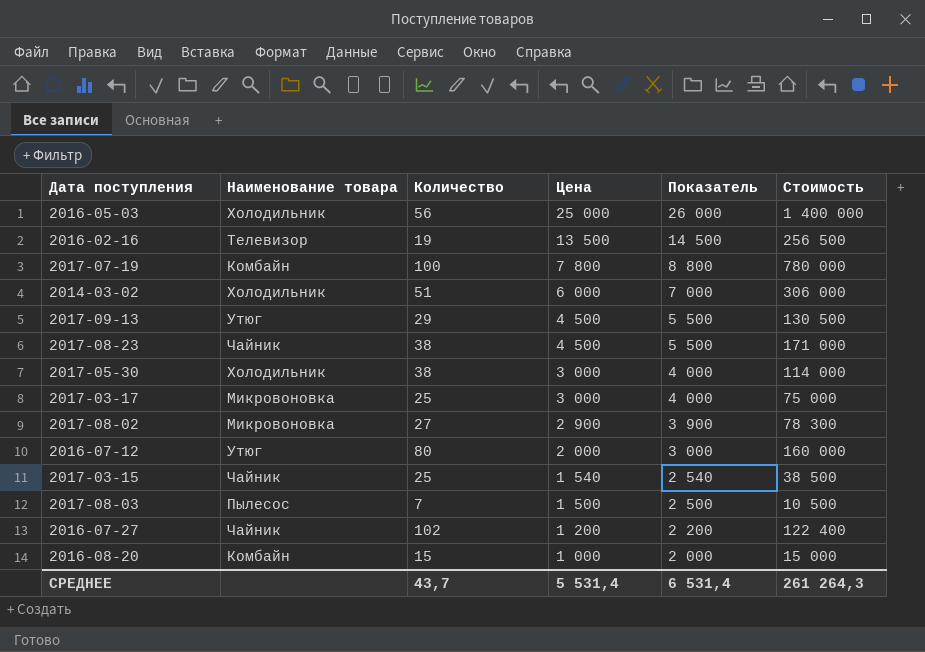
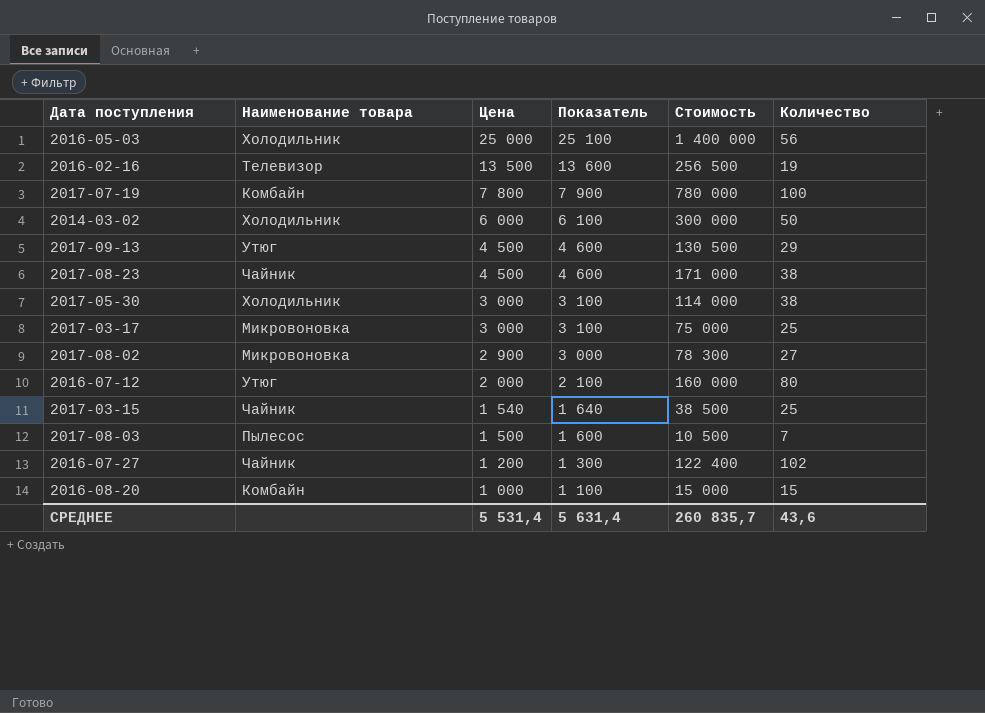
column Показатель | formula: [Цена] + 1000 -> [Цена] + 100
column Количество | position: 3 -> 6
2014-03-02 | Стоимость: 306 000 -> 300 000
2014-03-02 | Количество: 51 -> 50
СРЕДНЕЕ | Показатель: 6 531,4 -> 5 631,4
СРЕДНЕЕ | Стоимость: 261 264,3 -> 260 835,7
СРЕДНЕЕ | Количество: 43,7 -> 43,6

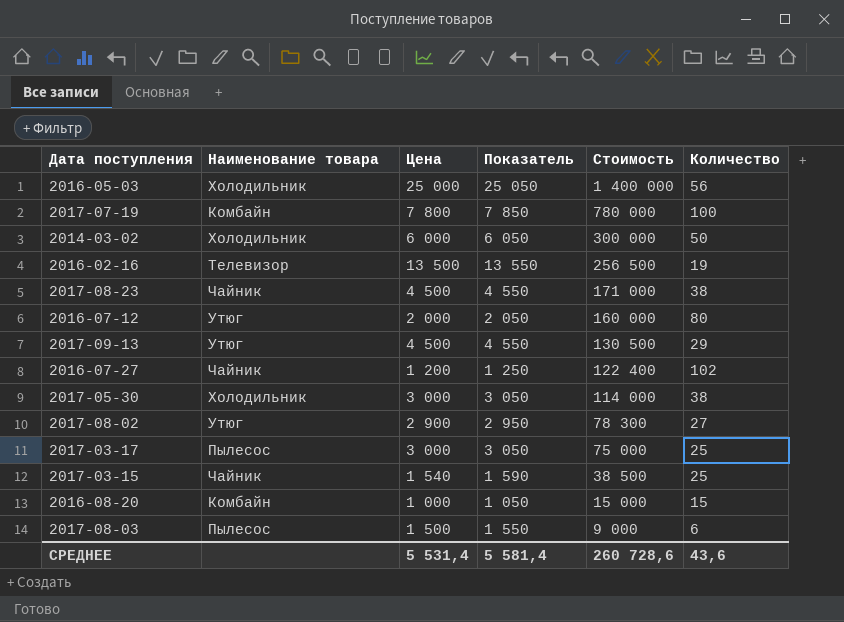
row order: Цена descending -> Стоимость descending
column Показатель | formula: [Цена] + 100 -> [Цена] + 50
2017-08-02 | Наименование товара: Микровоновка -> Утюг
2017-03-17 | Наименование товара: Микровоновка -> Пылесос
2017-08-03 | Стоимость: 10 500 -> 9 000
2017-08-03 | Количество: 7 -> 6
СРЕДНЕЕ | Показатель: 5 631,4 -> 5 581,4
СРЕДНЕЕ | Стоимость: 260 835,7 -> 260 728,6

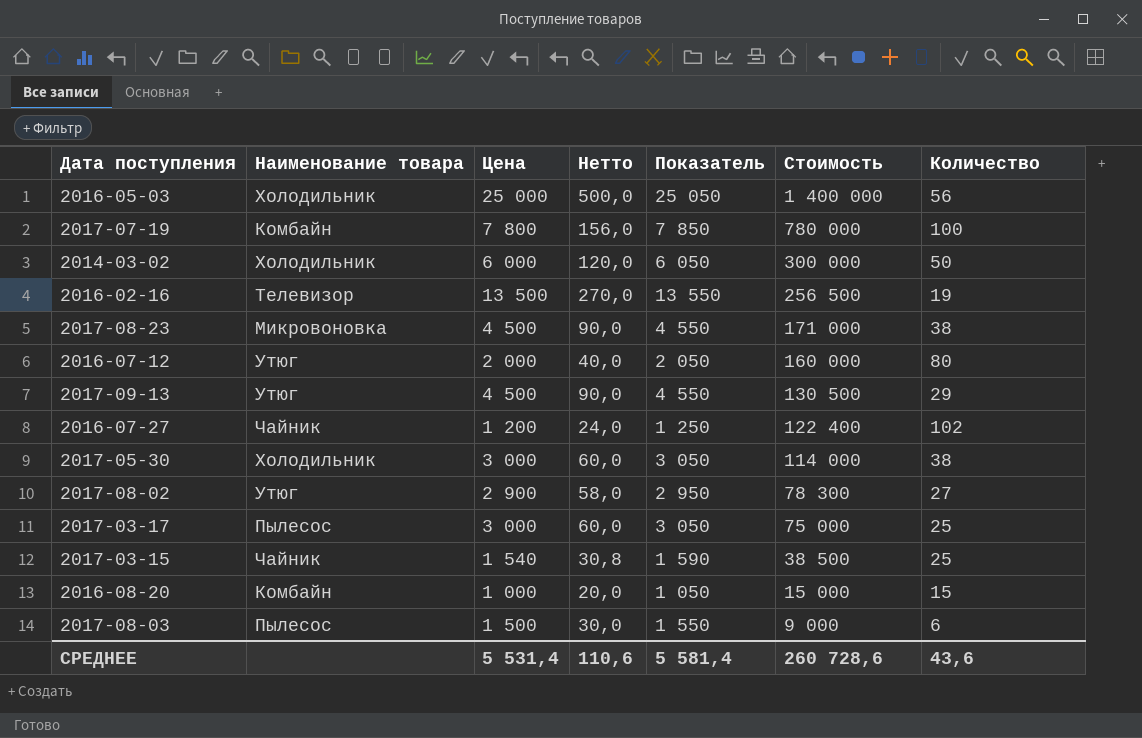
column Нетто | formula: none -> [Цена] * 0,02
2017-08-23 | Наименование товара: Чайник -> Микровоновка

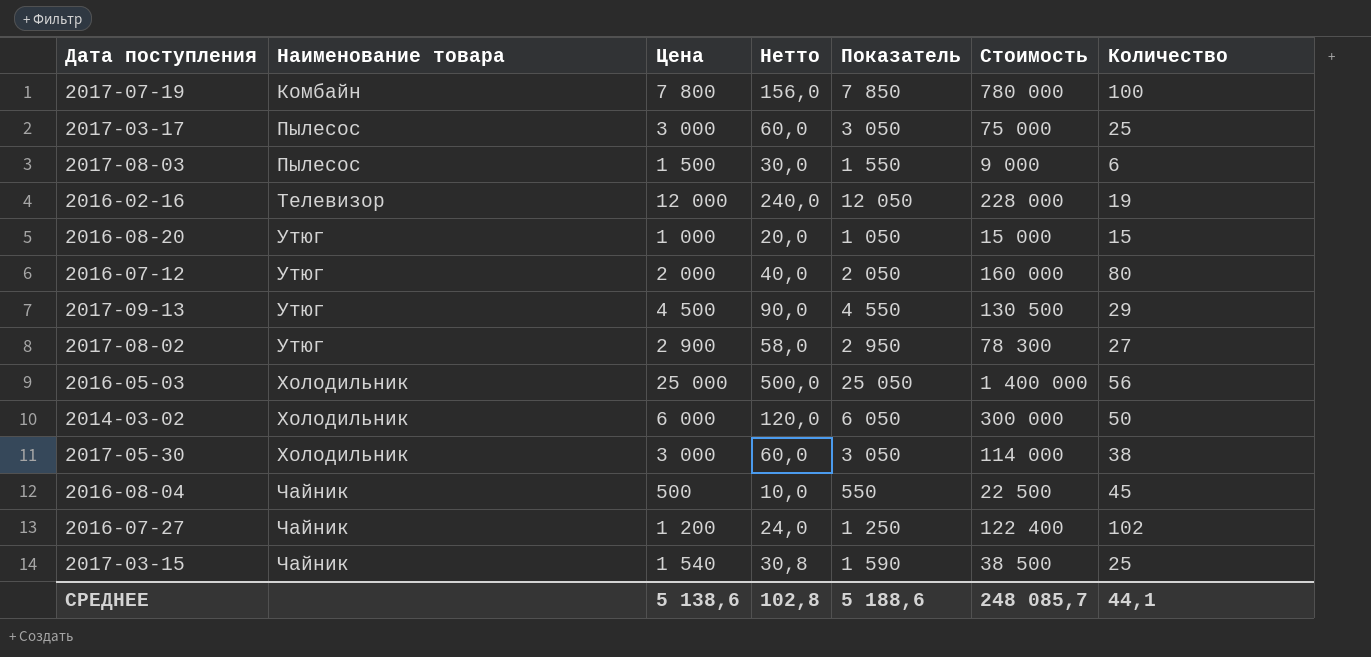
row order: Стоимость descending -> Наименование товара ascending
row 2017-08-23: Микровоновка | 4 500 | 90,0 | 4 550 | 171 000 | 38 -> none
2016-02-16 | Цена: 13 500 -> 12 000
2016-02-16 | Нетто: 270,0 -> 240,0
2016-02-16 | Показатель: 13 550 -> 12 050
2016-02-16 | Стоимость: 256 500 -> 228 000
2016-08-20 | Наименование товара: Комбайн -> Утюг
row 2016-08-04: none -> Чайник | 500 | 10,0 | 550 | 22 500 | 45
СРЕДНЕЕ | Цена: 5 531,4 -> 5 138,6
СРЕДНЕЕ | Нетто: 110,6 -> 102,8
СРЕДНЕЕ | Показатель: 5 581,4 -> 5 188,6
СРЕДНЕЕ | Стоимость: 260 728,6 -> 248 085,7
СРЕДНЕЕ | Количество: 43,6 -> 44,1

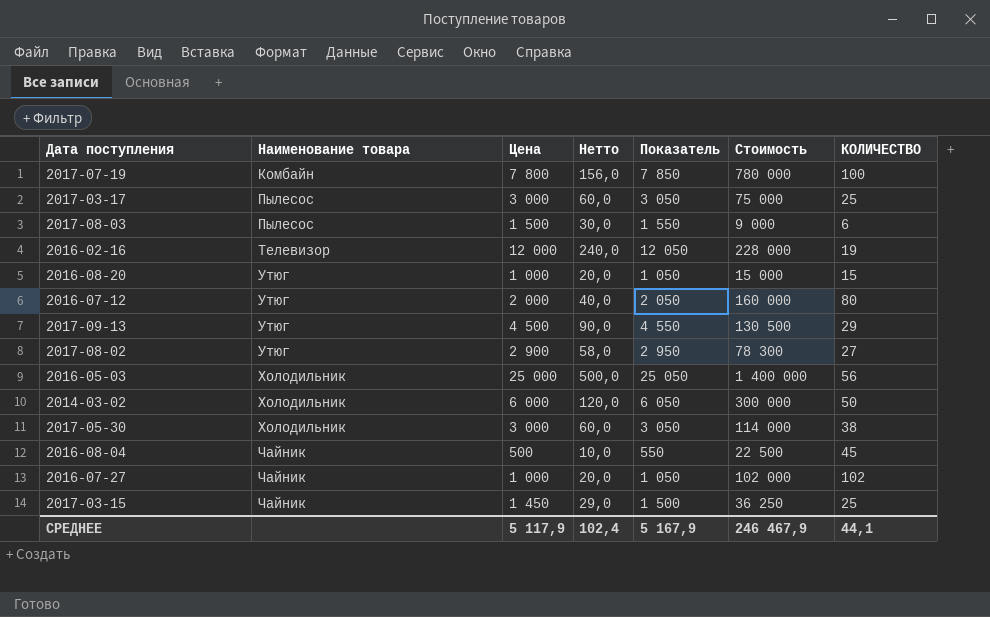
column name: Количество -> КОЛИЧЕСТВО
2016-07-27 | Цена: 1 200 -> 1 000
2016-07-27 | Нетто: 24,0 -> 20,0
2016-07-27 | Показатель: 1 250 -> 1 050
2016-07-27 | Стоимость: 122 400 -> 102 000
2017-03-15 | Цена: 1 540 -> 1 450
2017-03-15 | Нетто: 30,8 -> 29,0
2017-03-15 | Показатель: 1 590 -> 1 500
2017-03-15 | Стоимость: 38 500 -> 36 250
СРЕДНЕЕ | Цена: 5 138,6 -> 5 117,9
СРЕДНЕЕ | Нетто: 102,8 -> 102,4
СРЕДНЕЕ | Показатель: 5 188,6 -> 5 167,9
СРЕДНЕЕ | Стоимость: 248 085,7 -> 246 467,9

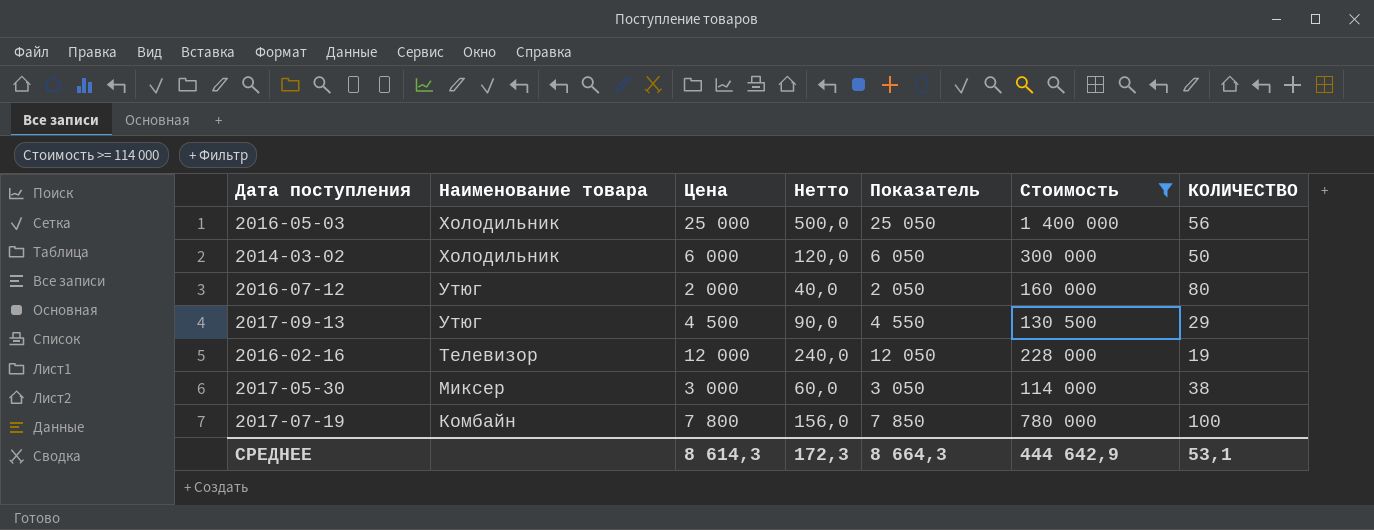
filter: none -> Стоимость >= 114 000
row order: Наименование товара ascending -> Наименование товара descending
2017-05-30 | Наименование товара: Холодильник -> Миксер
СРЕДНЕЕ | Цена: 5 117,9 -> 8 614,3
СРЕДНЕЕ | Нетто: 102,4 -> 172,3
СРЕДНЕЕ | Показатель: 5 167,9 -> 8 664,3
СРЕДНЕЕ | Стоимость: 246 467,9 -> 444 642,9
СРЕДНЕЕ | КОЛИЧЕСТВО: 44,1 -> 53,1

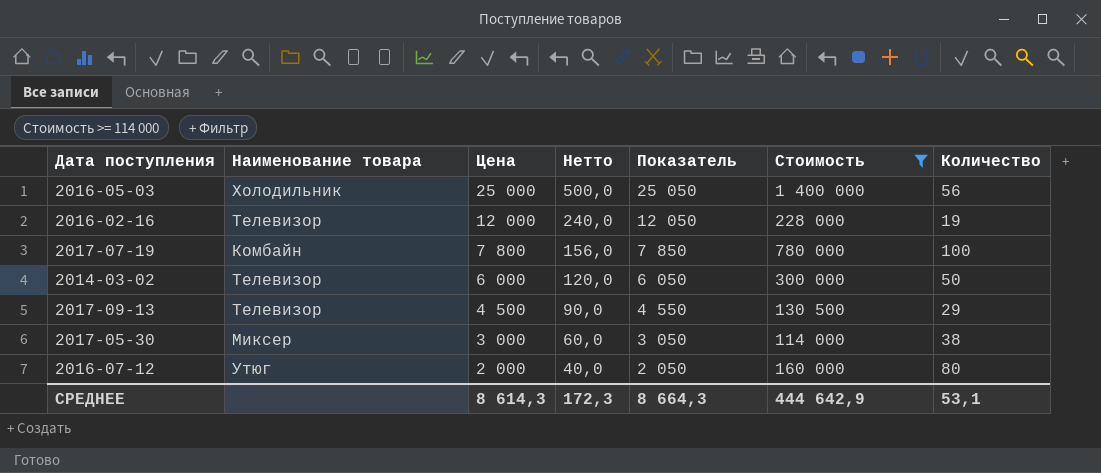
row order: Наименование товара descending -> Цена descending
column name: КОЛИЧЕСТВО -> Количество
2014-03-02 | Наименование товара: Холодильник -> Телевизор
2017-09-13 | Наименование товара: Утюг -> Телевизор

